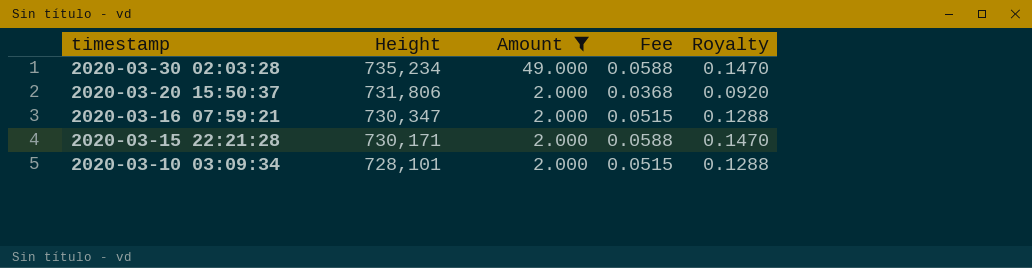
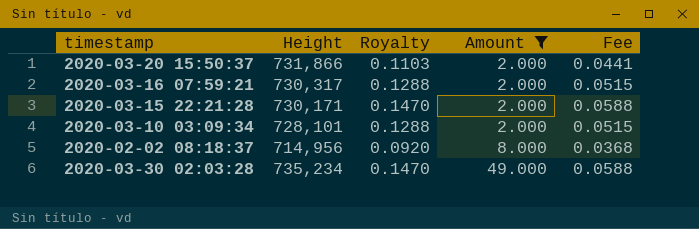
row order: timestamp descending -> Amount ascending
column Royalty | position: 5 -> 3
2020-03-20 15:50:37 | Height: 731,806 -> 731,866
2020-03-20 15:50:37 | Royalty: 0.0920 -> 0.1103
2020-03-20 15:50:37 | Fee: 0.0368 -> 0.0441
2020-03-16 07:59:21 | Height: 730,347 -> 730,317
row 2020-02-02 08:18:37: none -> 714,956 | 0.0920 | 8.000 | 0.0368

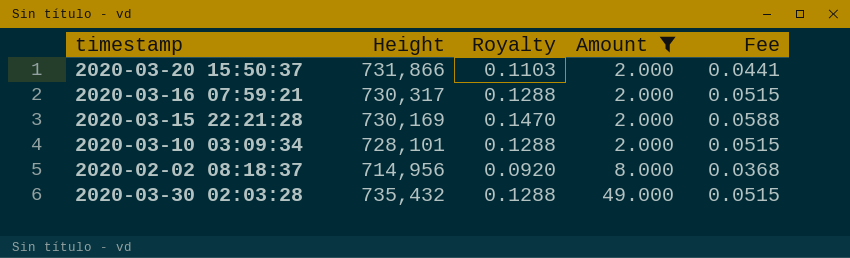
2020-03-15 22:21:28 | Height: 730,171 -> 730,169
2020-03-30 02:03:28 | Height: 735,234 -> 735,432
2020-03-30 02:03:28 | Royalty: 0.1470 -> 0.1288
2020-03-30 02:03:28 | Fee: 0.0588 -> 0.0515

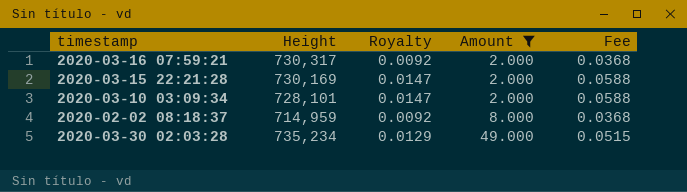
column Royalty | formula: [Fee] * 2.5 -> [Fee] * 0.25
row 2020-03-20 15:50:37: 731,866 | 0.1103 | 2.000 | 0.0441 -> none
2020-03-16 07:59:21 | Fee: 0.0515 -> 0.0368
2020-03-10 03:09:34 | Fee: 0.0515 -> 0.0588
2020-02-02 08:18:37 | Height: 714,956 -> 714,959
2020-03-30 02:03:28 | Height: 735,432 -> 735,234

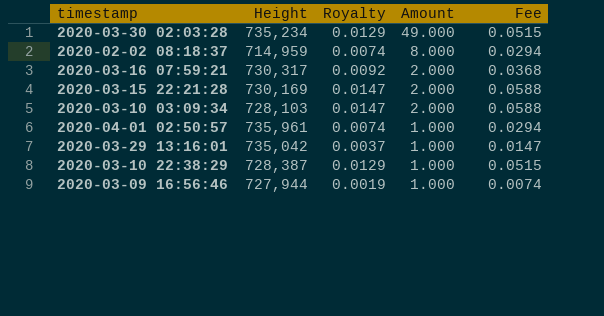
filter: Amount != 1.000 -> none
row order: Amount ascending -> Amount descending
2020-02-02 08:18:37 | Royalty: 0.0092 -> 0.0074
2020-02-02 08:18:37 | Fee: 0.0368 -> 0.0294
2020-03-10 03:09:34 | Height: 728,101 -> 728,103

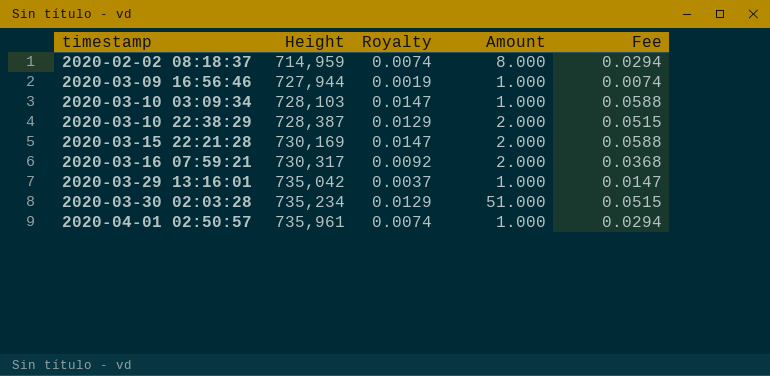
row order: Amount descending -> timestamp ascending
2020-03-10 03:09:34 | Amount: 2.000 -> 1.000
2020-03-10 22:38:29 | Amount: 1.000 -> 2.000
2020-03-30 02:03:28 | Amount: 49.000 -> 51.000

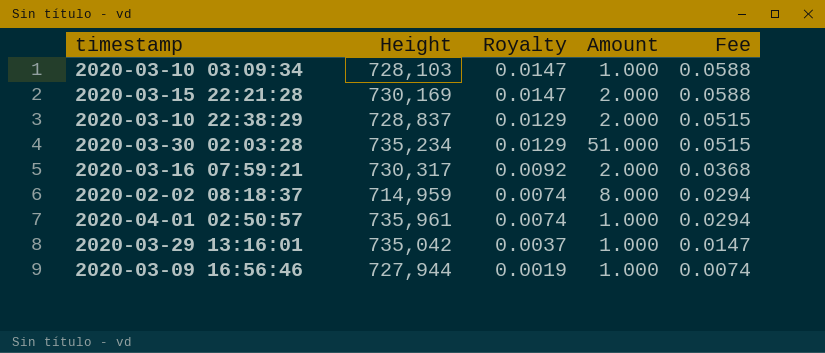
row order: timestamp ascending -> Royalty descending
2020-03-10 22:38:29 | Height: 728,387 -> 728,837

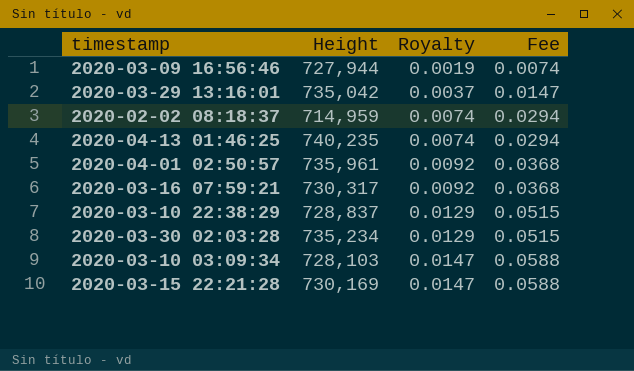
row order: Royalty descending -> Royalty ascending
column Amount | position: 4 -> none
row 2020-04-13 01:46:25: none -> 740,235 | 0.0074 | 0.0294
2020-04-01 02:50:57 | Royalty: 0.0074 -> 0.0092
2020-04-01 02:50:57 | Fee: 0.0294 -> 0.0368

